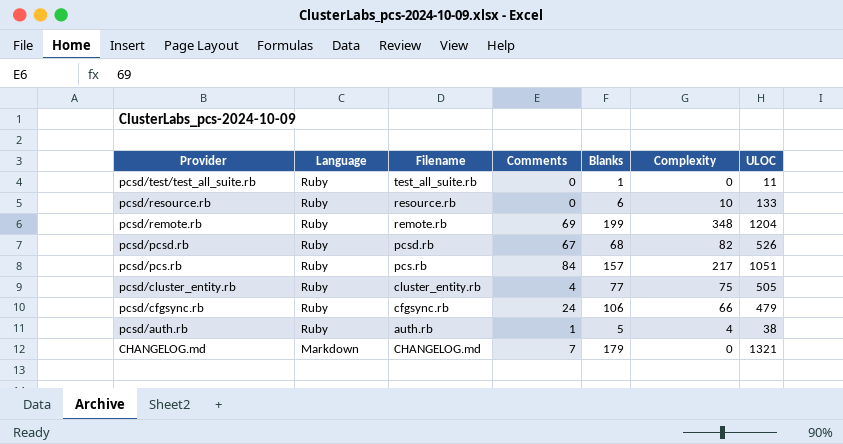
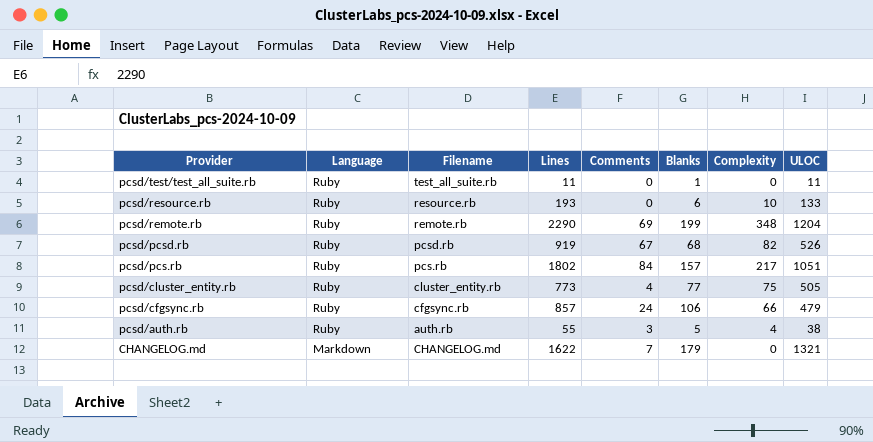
column Lines | position: none -> 4
pcsd/auth.rb | Comments: 1 -> 3

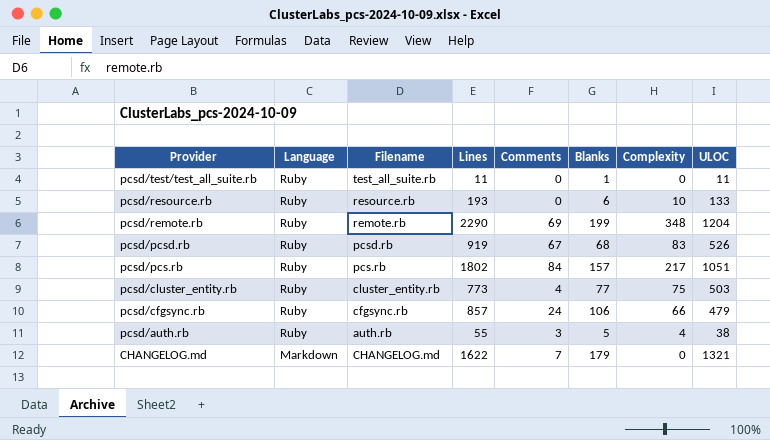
pcsd/pcsd.rb | Complexity: 82 -> 83
pcsd/cluster_entity.rb | ULOC: 505 -> 503

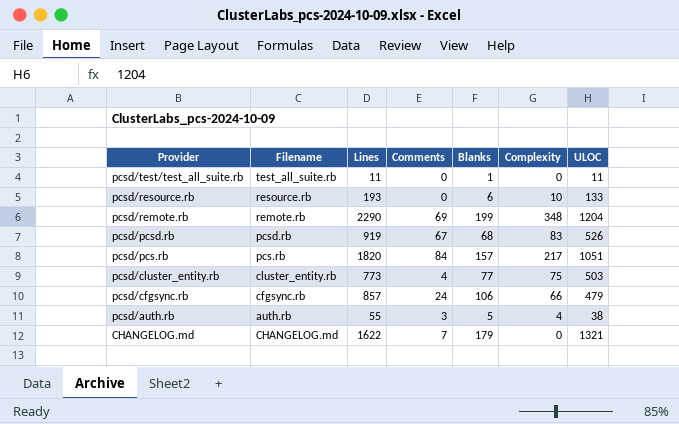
column Language | position: 2 -> none
pcsd/pcs.rb | Lines: 1802 -> 1820

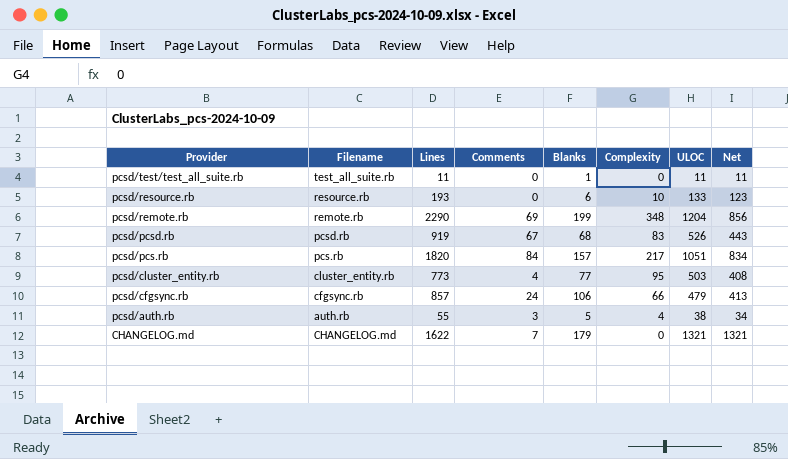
column Net | formula: none -> [ULOC] - [Complexity]
pcsd/cluster_entity.rb | Complexity: 75 -> 95

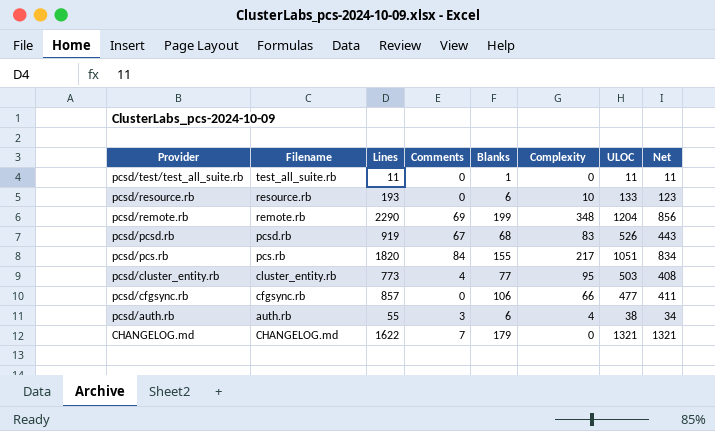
pcsd/pcs.rb | Blanks: 157 -> 155
pcsd/cfgsync.rb | Comments: 24 -> 0
pcsd/cfgsync.rb | ULOC: 479 -> 477
pcsd/cfgsync.rb | Net: 413 -> 411
pcsd/auth.rb | Blanks: 5 -> 6

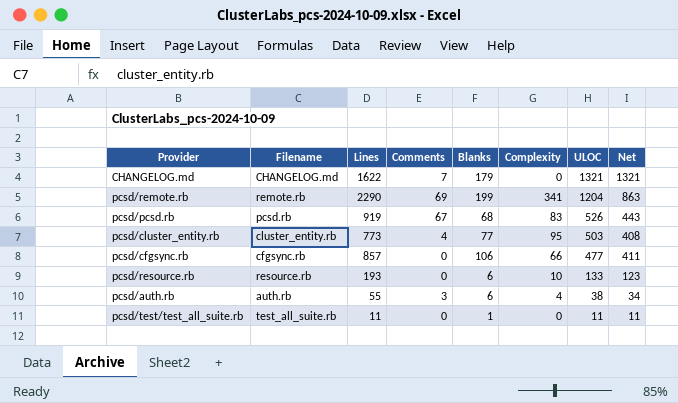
row order: Provider descending -> ULOC descending
row pcsd/pcs.rb: pcs.rb | 1820 | 84 | 155 | 217 | 1051 | 834 -> none
pcsd/remote.rb | Complexity: 348 -> 341
pcsd/remote.rb | Net: 856 -> 863

